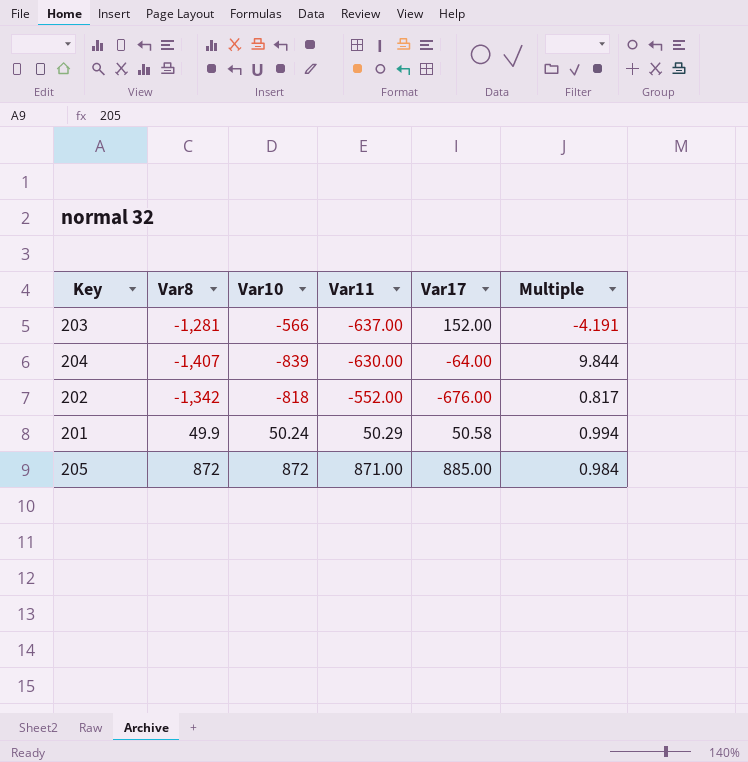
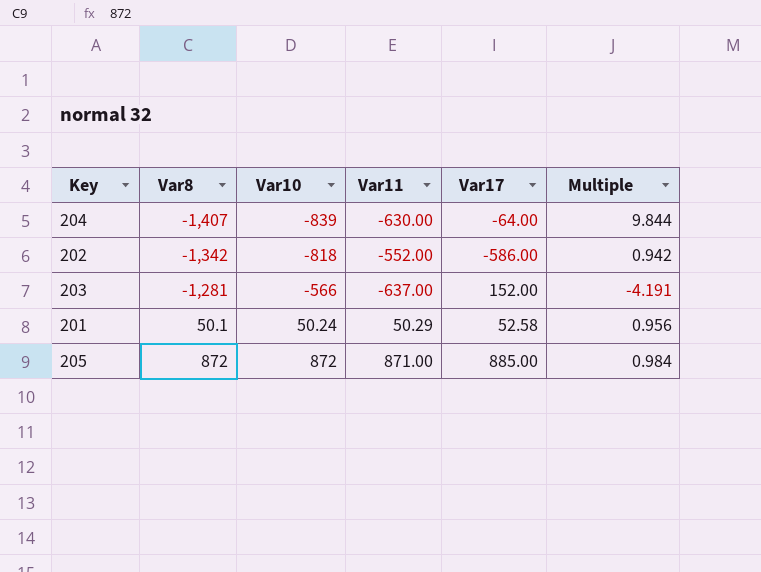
row order: Var11 ascending -> Var8 ascending
202 | Var17: -676.00 -> -586.00
202 | Multiple: 0.817 -> 0.942
201 | Var8: 49.9 -> 50.1
201 | Var17: 50.58 -> 52.58
201 | Multiple: 0.994 -> 0.956

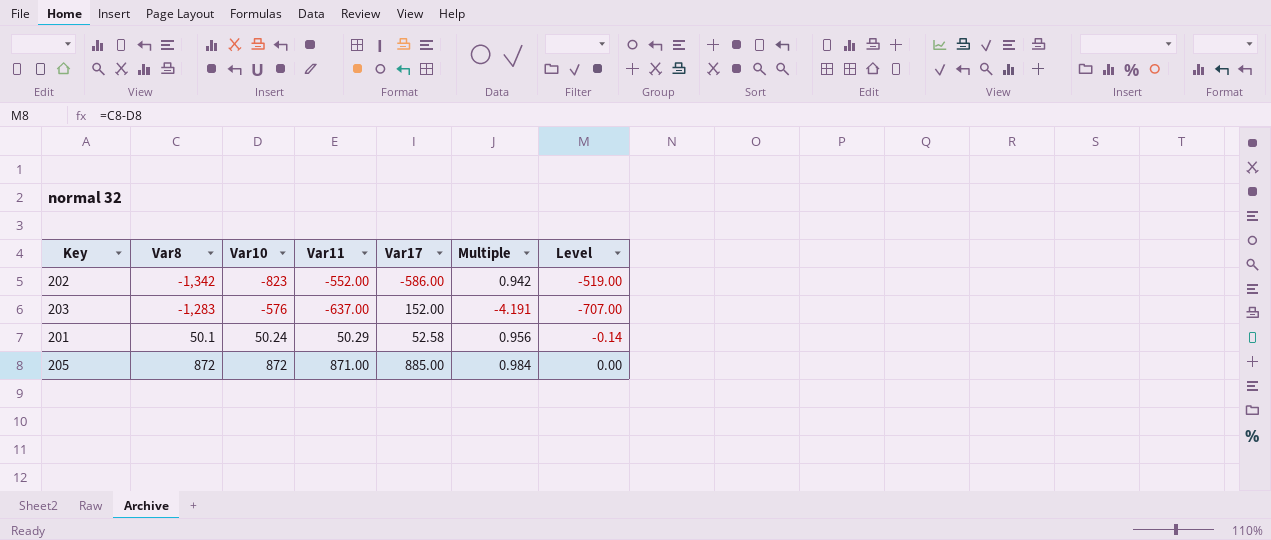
column Level | formula: none -> [Var8] - [Var10]
row 204: -1,407 | -839 | -630.00 | -64.00 | 9.844 -> none
202 | Var10: -818 -> -823
203 | Var8: -1,281 -> -1,283
203 | Var10: -566 -> -576

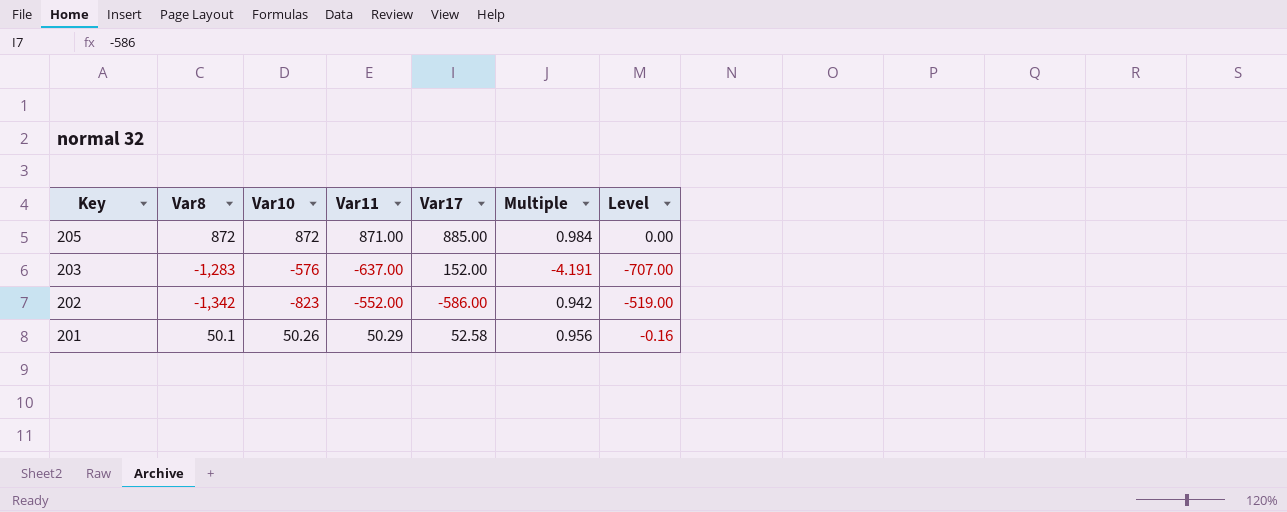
row order: Var8 ascending -> Key descending
201 | Var10: 50.24 -> 50.26
201 | Level: -0.14 -> -0.16

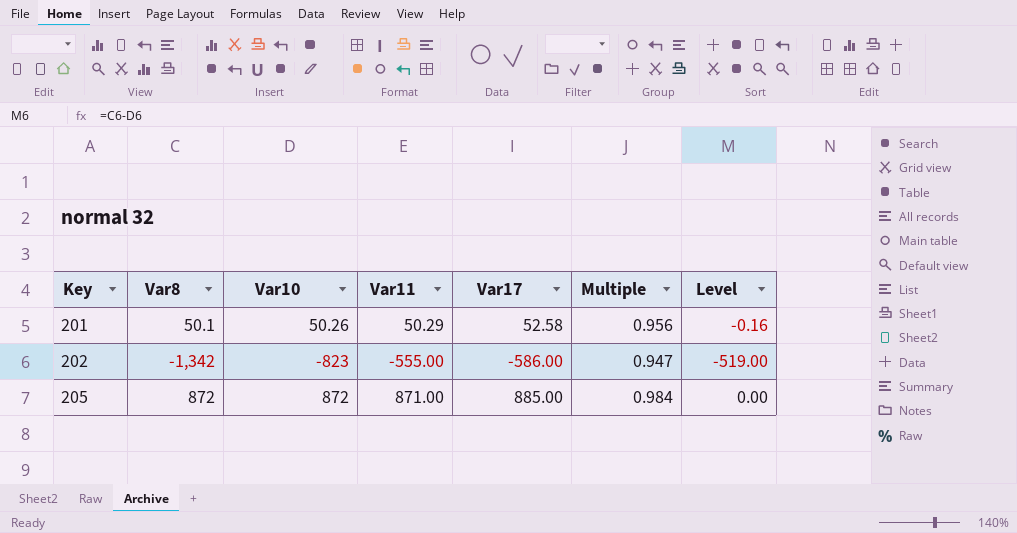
row order: Key descending -> Key ascending
row 203: -1,283 | -576 | -637.00 | 152.00 | -4.191 | -707.00 -> none
202 | Var11: -552.00 -> -555.00
202 | Multiple: 0.942 -> 0.947

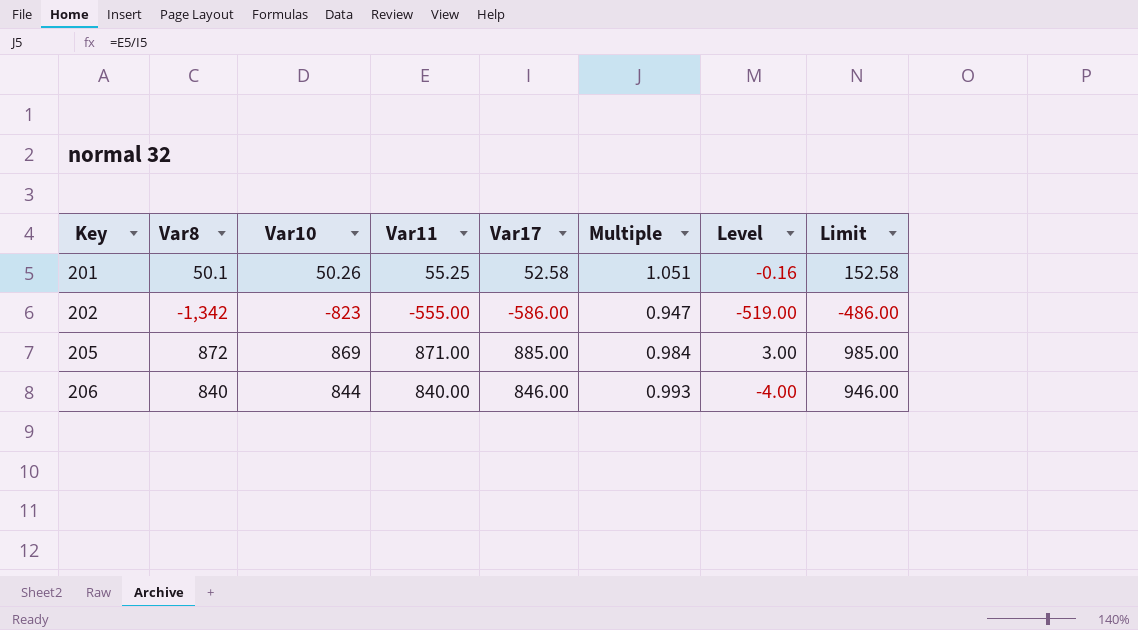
column Limit | formula: none -> [Var17] + 100
201 | Var11: 50.29 -> 55.25
201 | Multiple: 0.956 -> 1.051
205 | Var10: 872 -> 869
205 | Level: 0.00 -> 3.00
row 206: none -> 840 | 844 | 840.00 | 846.00 | 0.993 | -4.00 | 946.00

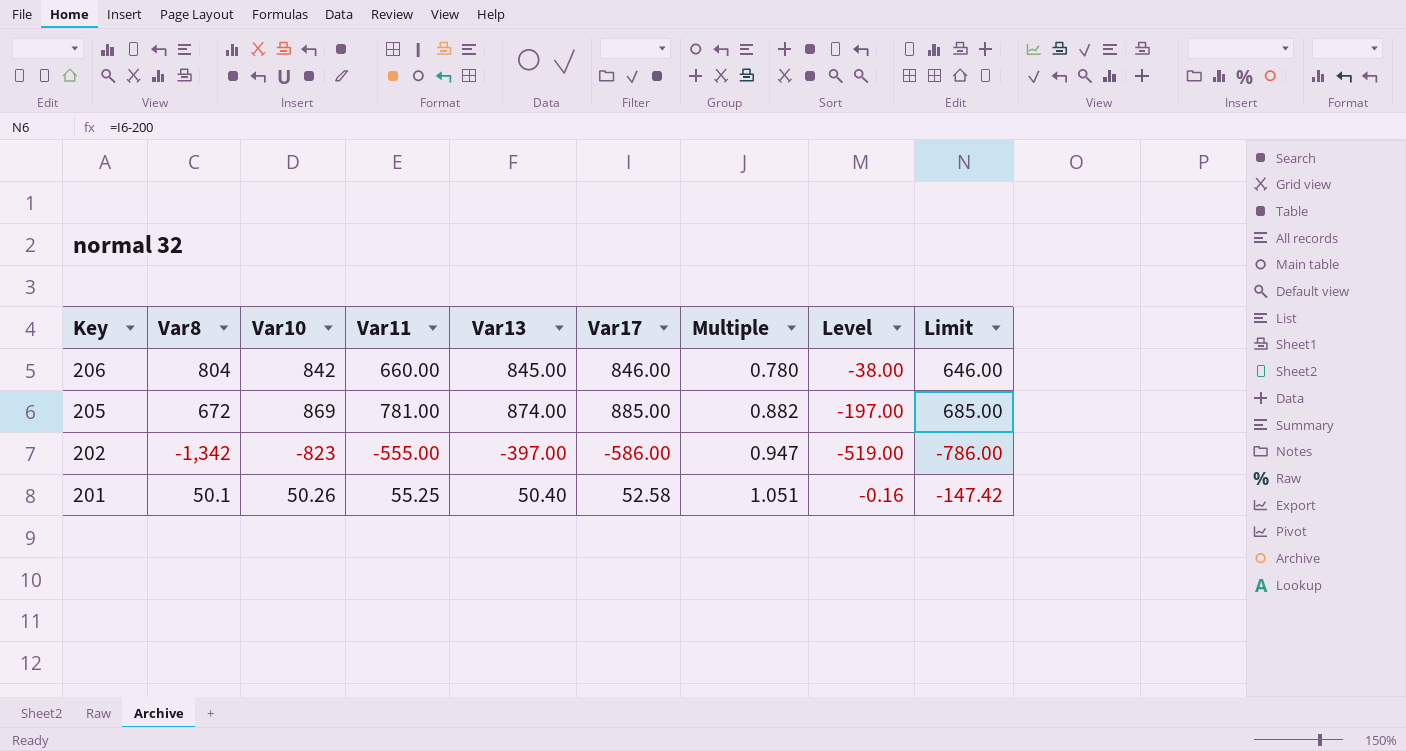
row order: Key ascending -> Key descending
column Var13 | position: none -> 5
column Limit | formula: [Var17] + 100 -> [Var17] - 200
206 | Var8: 840 -> 804
206 | Var10: 844 -> 842
206 | Var11: 840.00 -> 660.00
206 | Multiple: 0.993 -> 0.780
206 | Level: -4.00 -> -38.00
205 | Var8: 872 -> 672
205 | Var11: 871.00 -> 781.00
205 | Multiple: 0.984 -> 0.882
205 | Level: 3.00 -> -197.00

